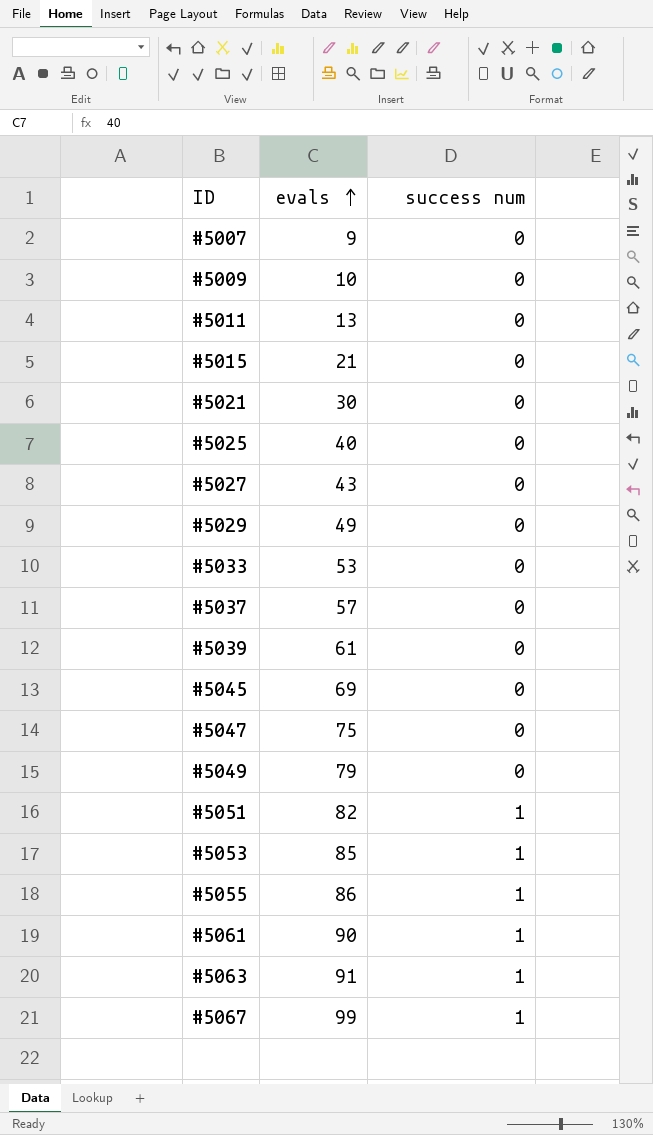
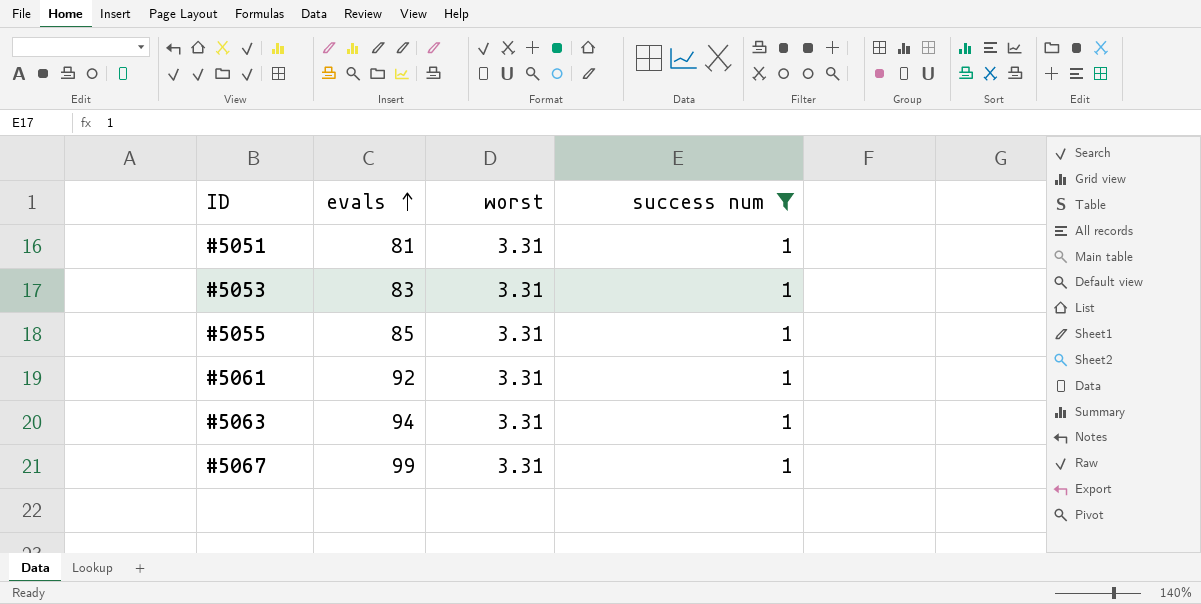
filter: none -> success num = 1
column worst | position: none -> 3
#5051 | evals: 82 -> 81
#5053 | evals: 85 -> 83
#5055 | evals: 86 -> 85
#5061 | evals: 90 -> 92
#5063 | evals: 91 -> 94

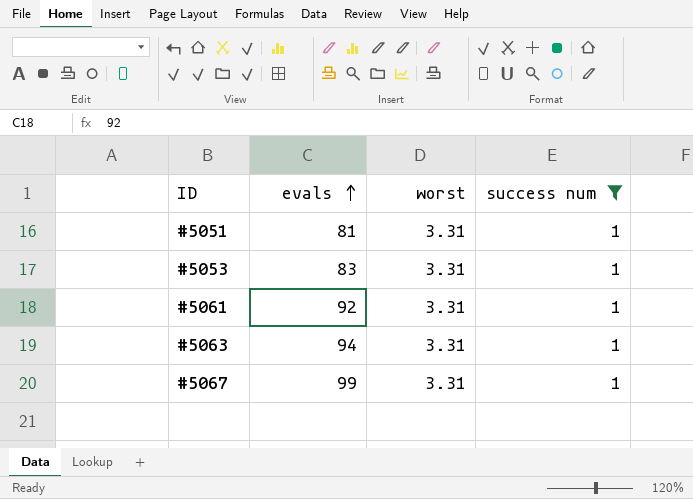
row #5055: 85 | 3.31 | 1 -> none

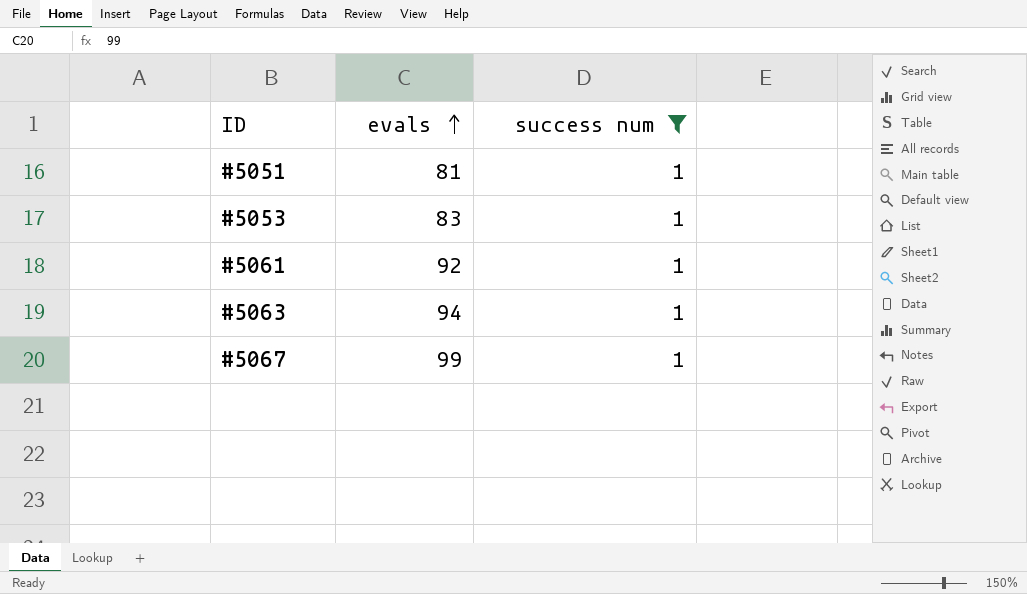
column worst | position: 3 -> none

